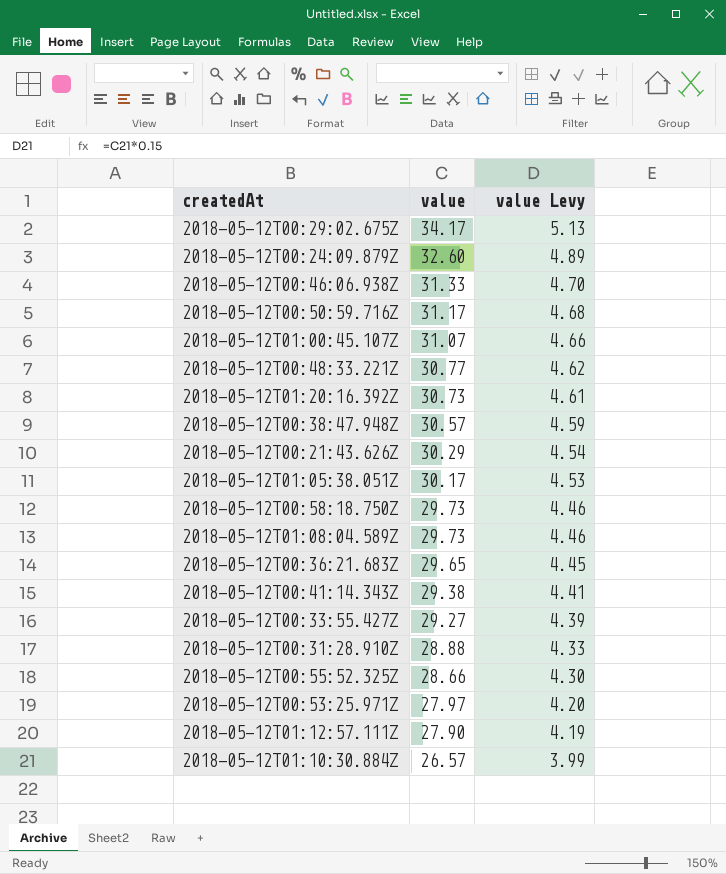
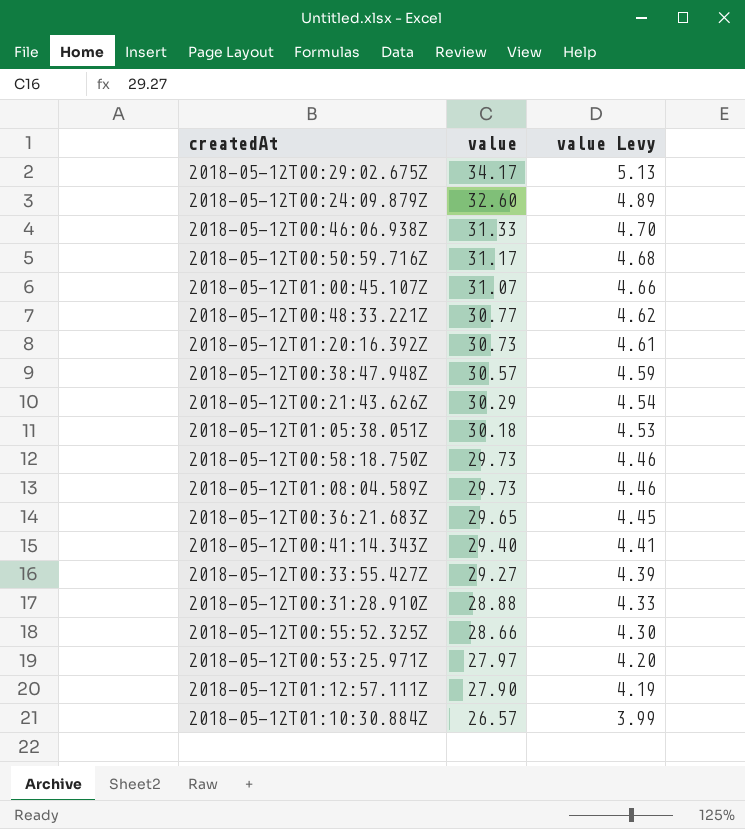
2018-05-12T01:05:38.051Z | value: 30.17 -> 30.18
2018-05-12T00:41:14.343Z | value: 29.38 -> 29.40

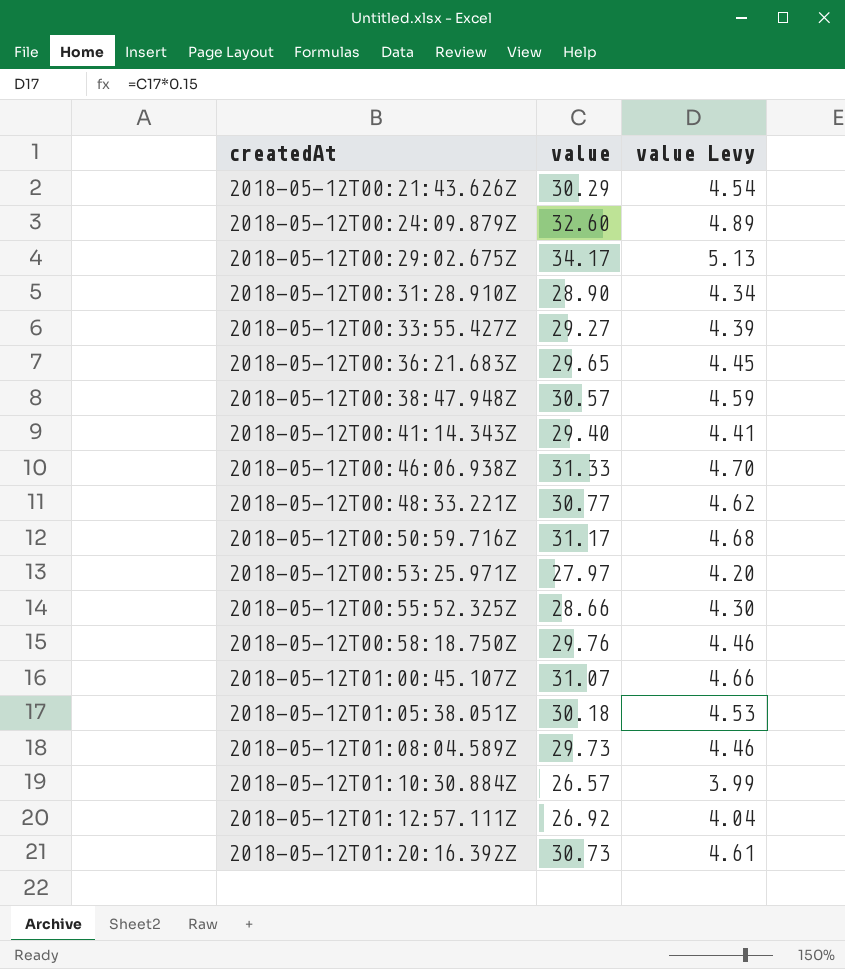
row order: value descending -> createdAt ascending
2018-05-12T00:31:28.910Z | value: 28.88 -> 28.90
2018-05-12T00:31:28.910Z | value Levy: 4.33 -> 4.34
2018-05-12T00:58:18.750Z | value: 29.73 -> 29.76
2018-05-12T01:12:57.111Z | value: 27.90 -> 26.92
2018-05-12T01:12:57.111Z | value Levy: 4.19 -> 4.04

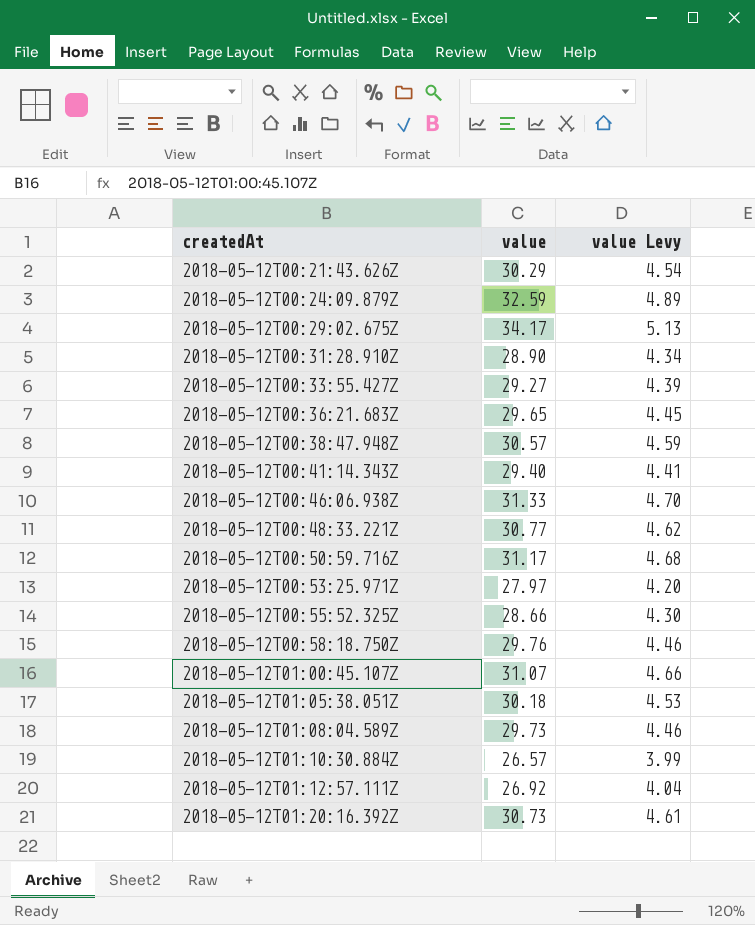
2018-05-12T00:24:09.879Z | value: 32.60 -> 32.59

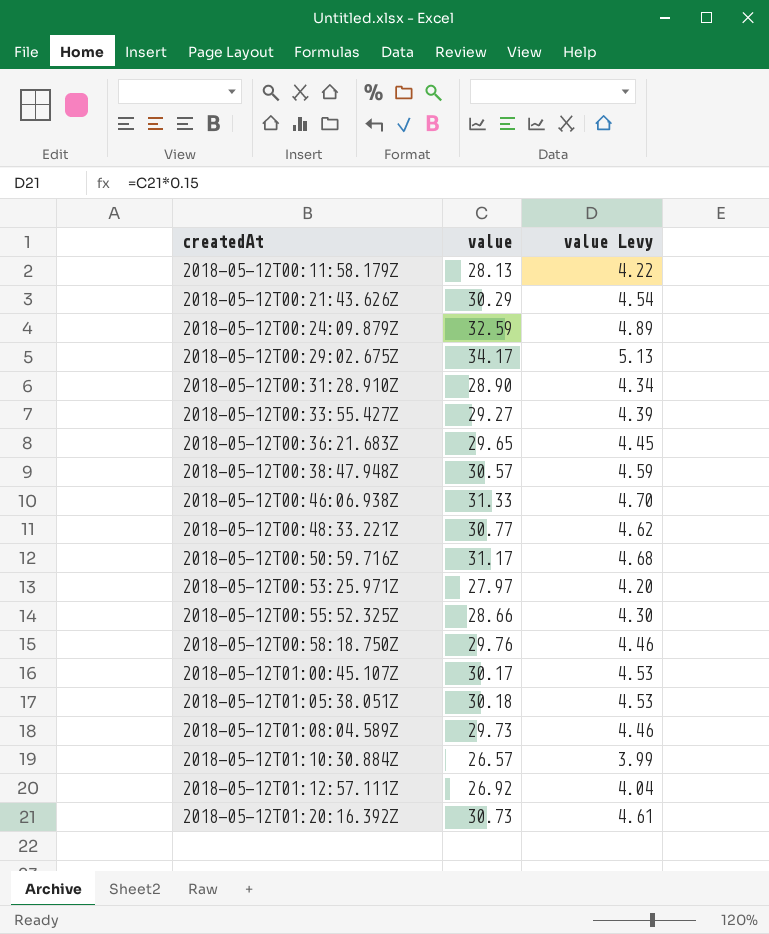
row 2018-05-12T00:41:14.343Z: 29.40 | 4.41 -> none
row 2018-05-12T00:11:58.179Z: none -> 28.13 | 4.22
2018-05-12T01:00:45.107Z | value: 31.07 -> 30.17
2018-05-12T01:00:45.107Z | value Levy: 4.66 -> 4.53

